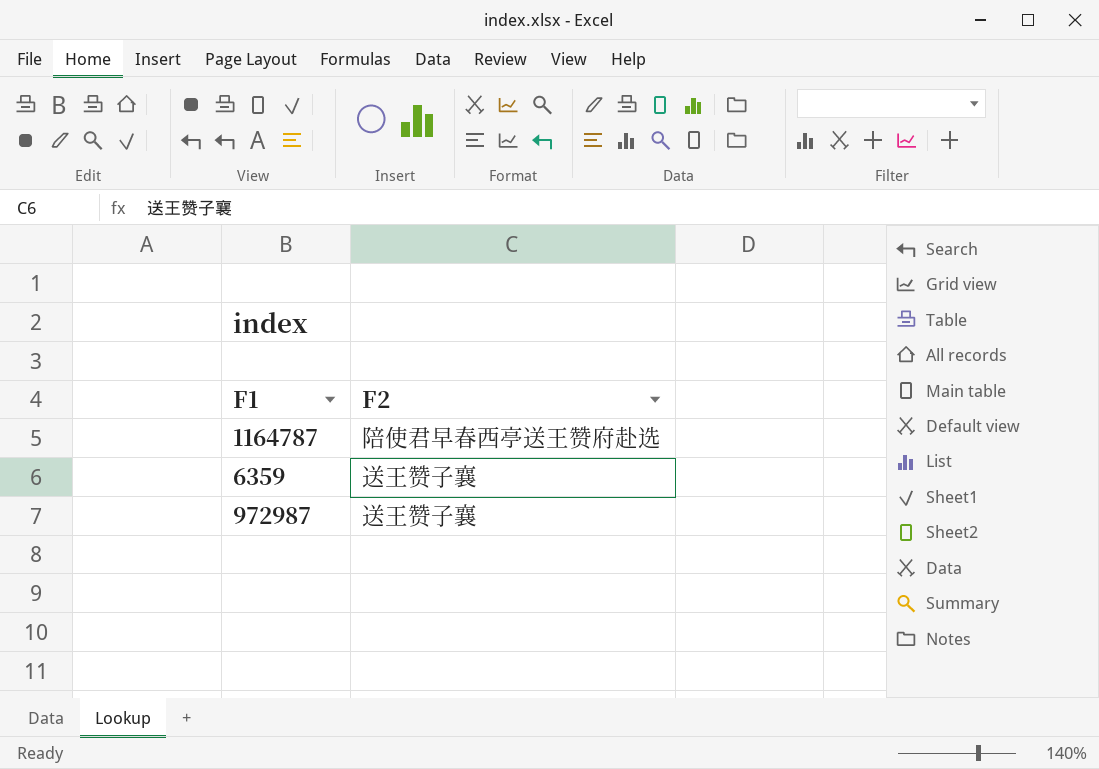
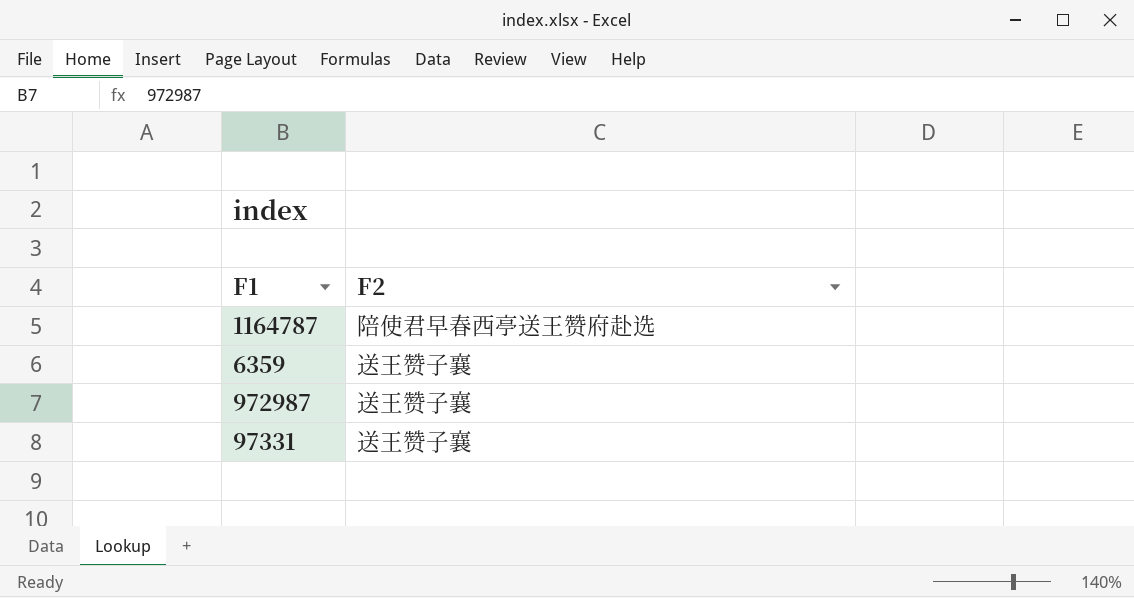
row 97331: none -> 送王赞子襄

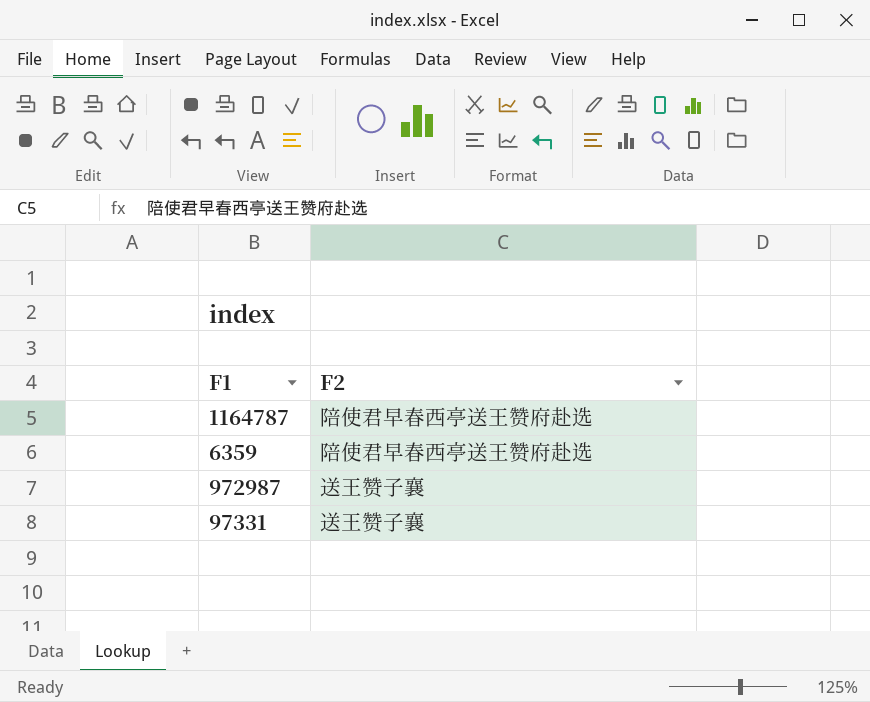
6359 | F2: 送王赞子襄 -> 陪使君早春西亭送王赞府赴选

